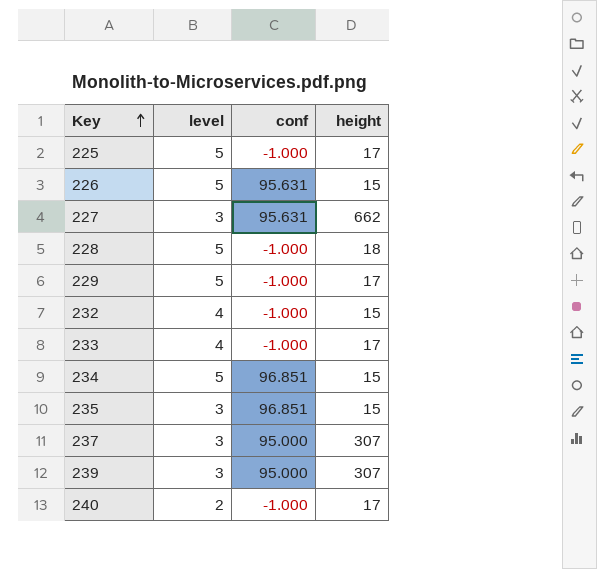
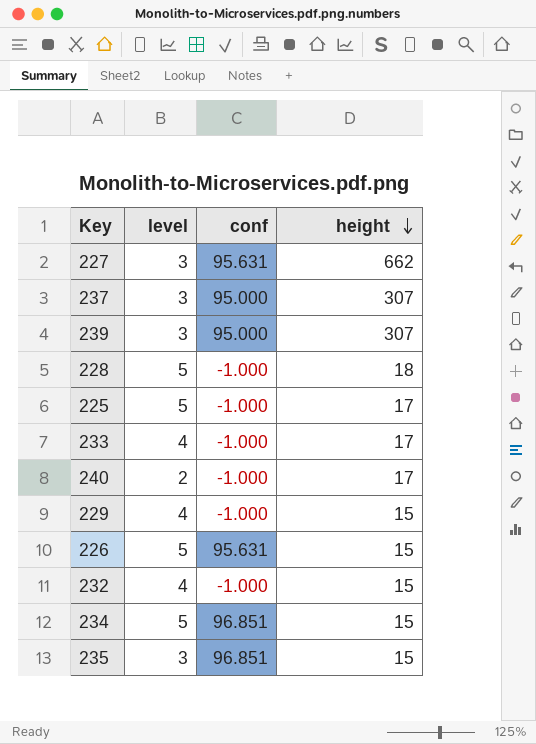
row order: Key ascending -> height descending
229 | level: 5 -> 4
229 | height: 17 -> 15

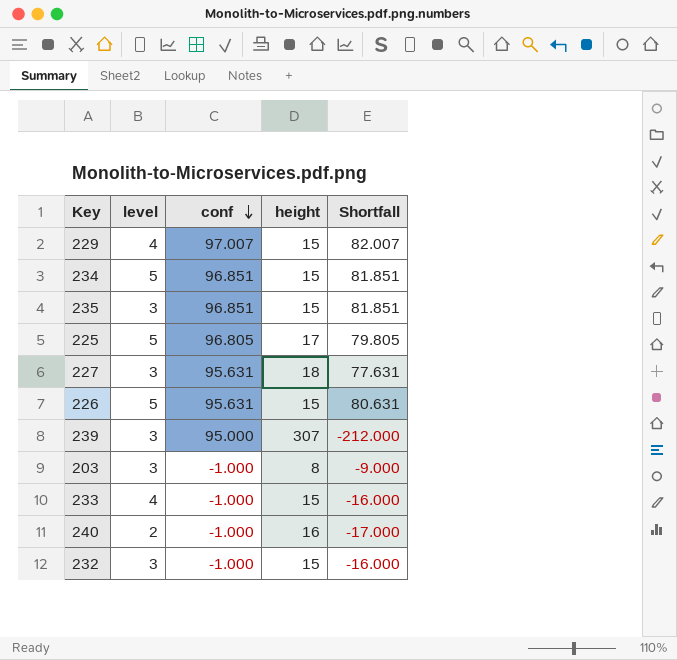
row order: height descending -> conf descending
column Shortfall | formula: none -> [conf] - [height]
row 237: 3 | 95.000 | 307 -> none
row 228: 5 | -1.000 | 18 -> none
229 | conf: -1.000 -> 97.007
225 | conf: -1.000 -> 96.805
227 | height: 662 -> 18
row 203: none -> 3 | -1.000 | 8 | -9.000
233 | height: 17 -> 15
240 | height: 17 -> 16
232 | level: 4 -> 3

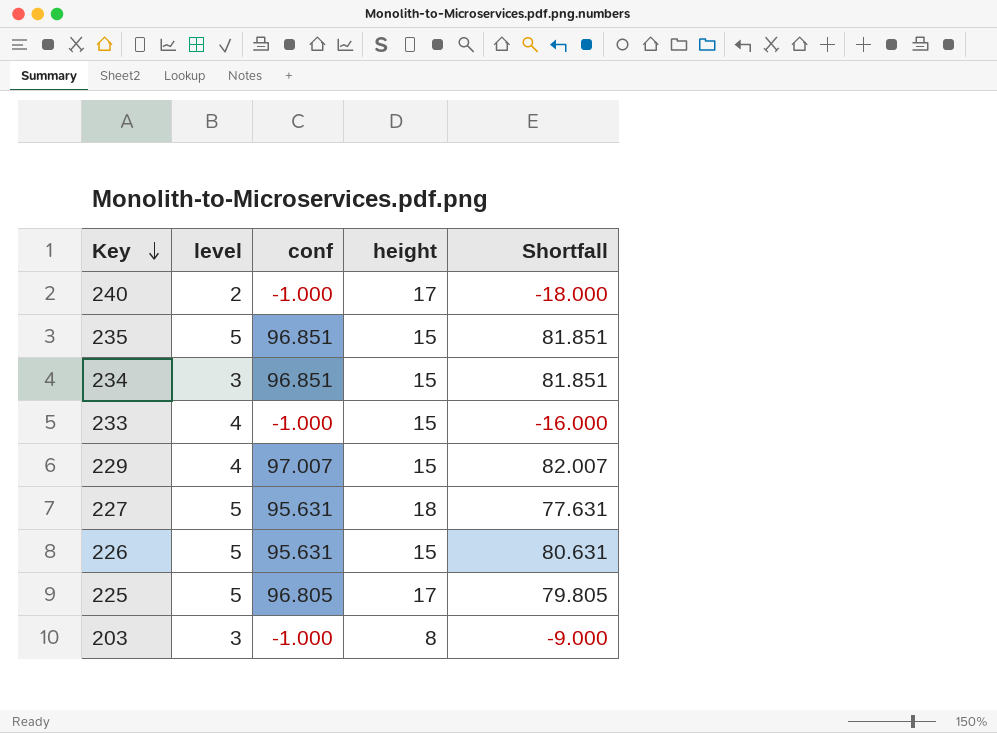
row order: conf descending -> Key descending
row 239: 3 | 95.000 | 307 | -212.000 -> none
row 232: 3 | -1.000 | 15 | -16.000 -> none
240 | height: 16 -> 17
240 | Shortfall: -17.000 -> -18.000
235 | level: 3 -> 5
234 | level: 5 -> 3
227 | level: 3 -> 5

